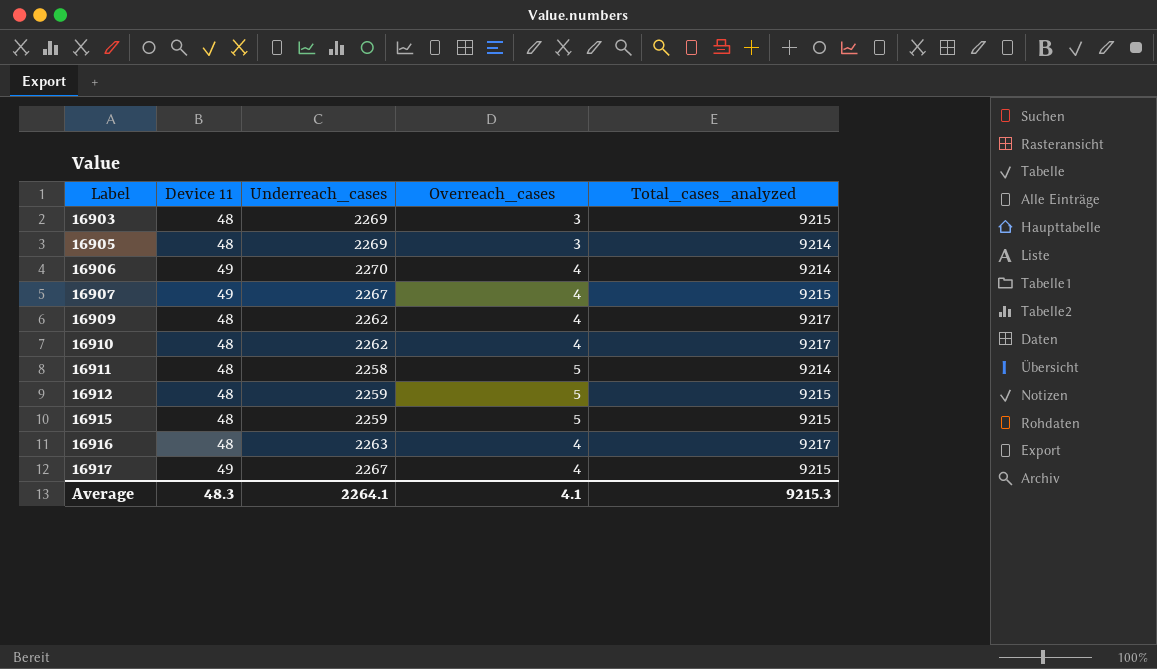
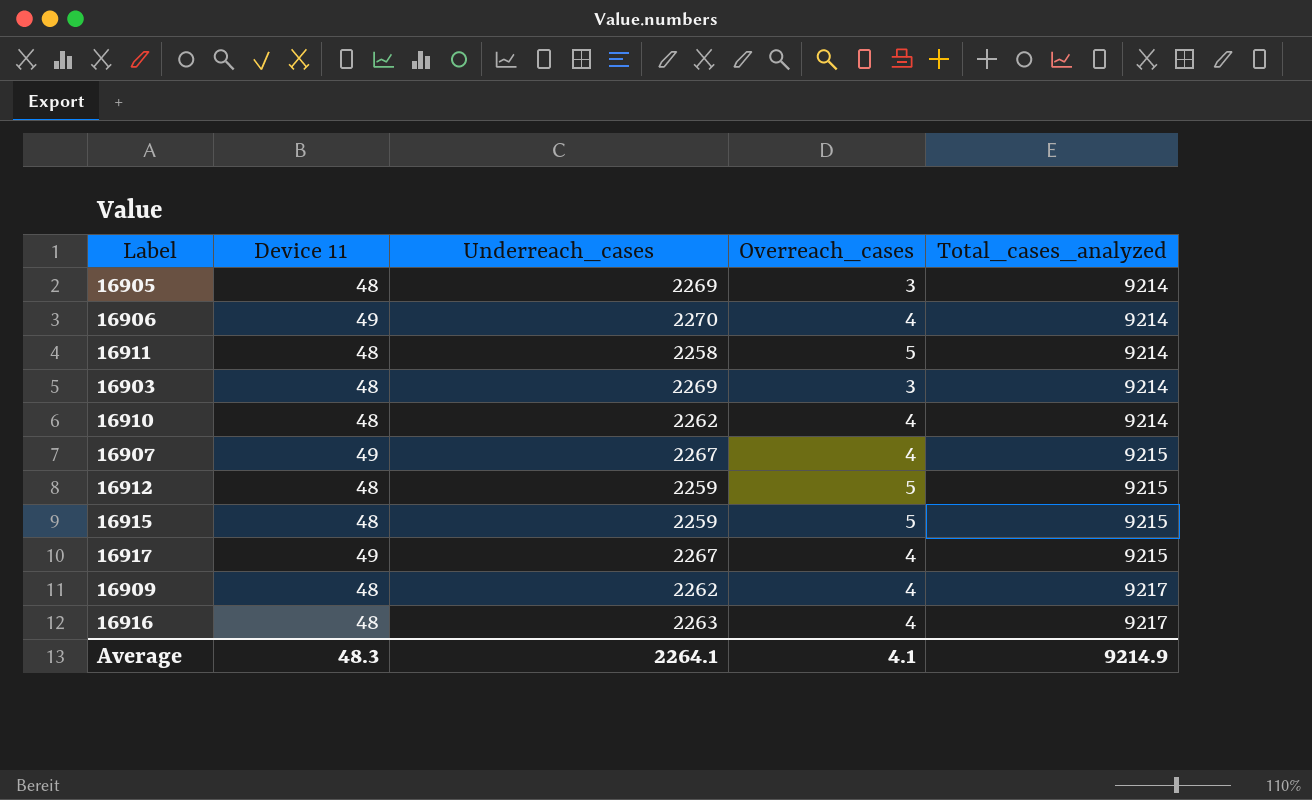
row order: Label ascending -> Total_cases_analyzed ascending
16903 | Total_cases_analyzed: 9215 -> 9214
16910 | Total_cases_analyzed: 9217 -> 9214
Average | Total_cases_analyzed: 9215.3 -> 9214.9

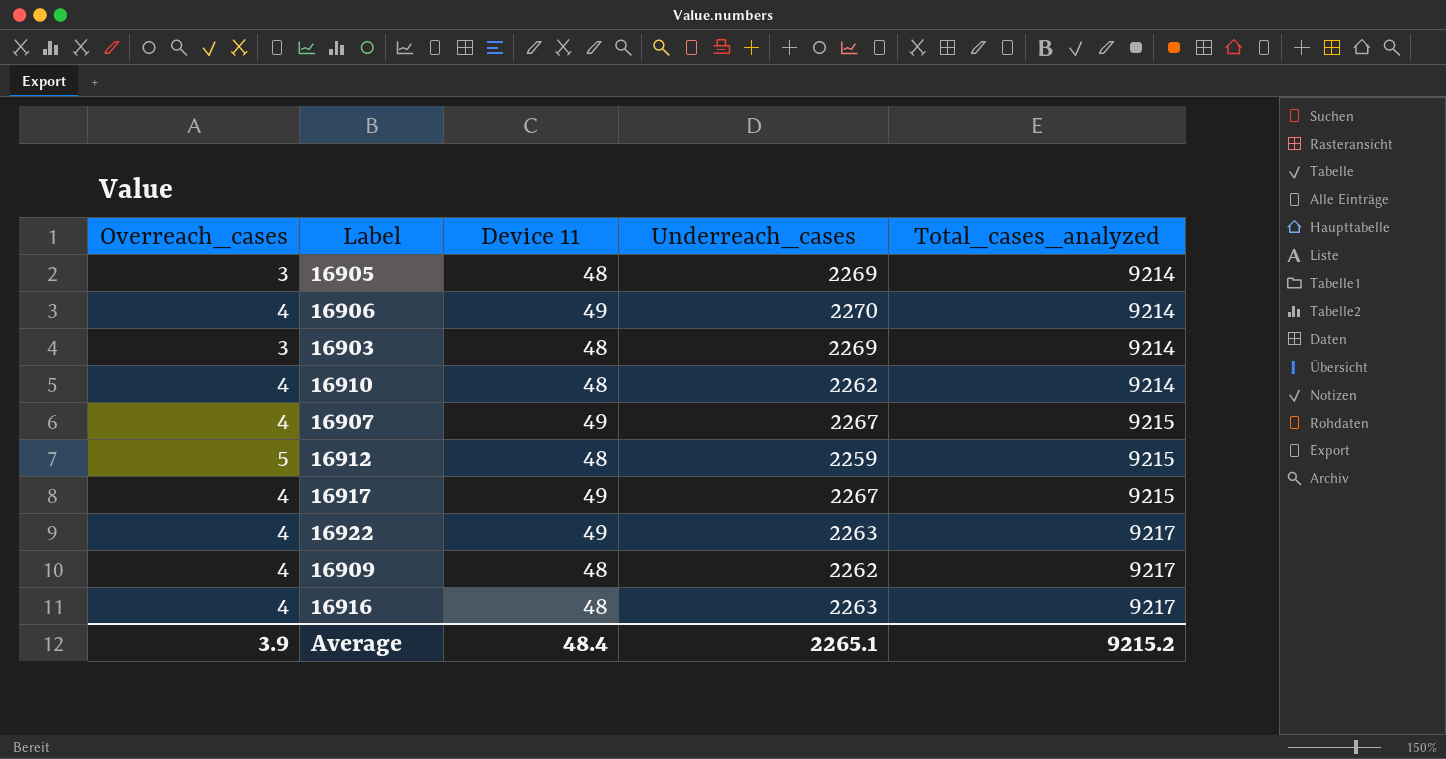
column Overreach_cases | position: 4 -> 1
row 16911: 48 | 2258 | 5 | 9214 -> none
row 16915: 48 | 2259 | 5 | 9215 -> none
row 16922: none -> 4 | 49 | 2263 | 9217
Average | Overreach_cases: 4.1 -> 3.9
Average | Device 11: 48.3 -> 48.4
Average | Underreach_cases: 2264.1 -> 2265.1
Average | Total_cases_analyzed: 9214.9 -> 9215.2

